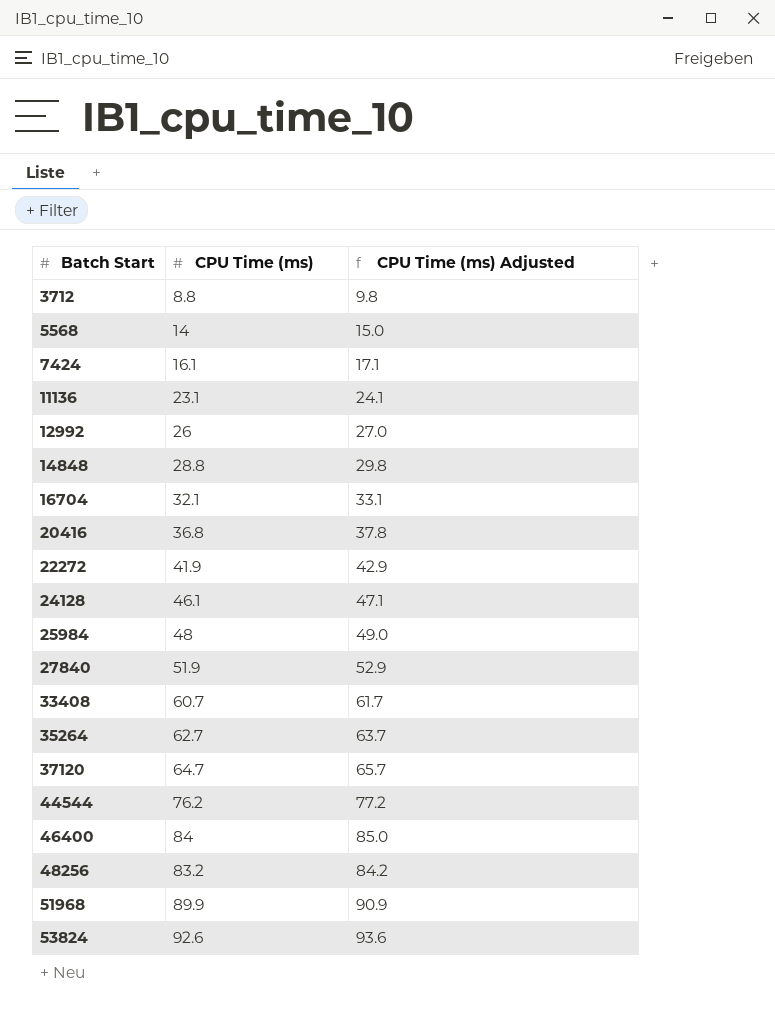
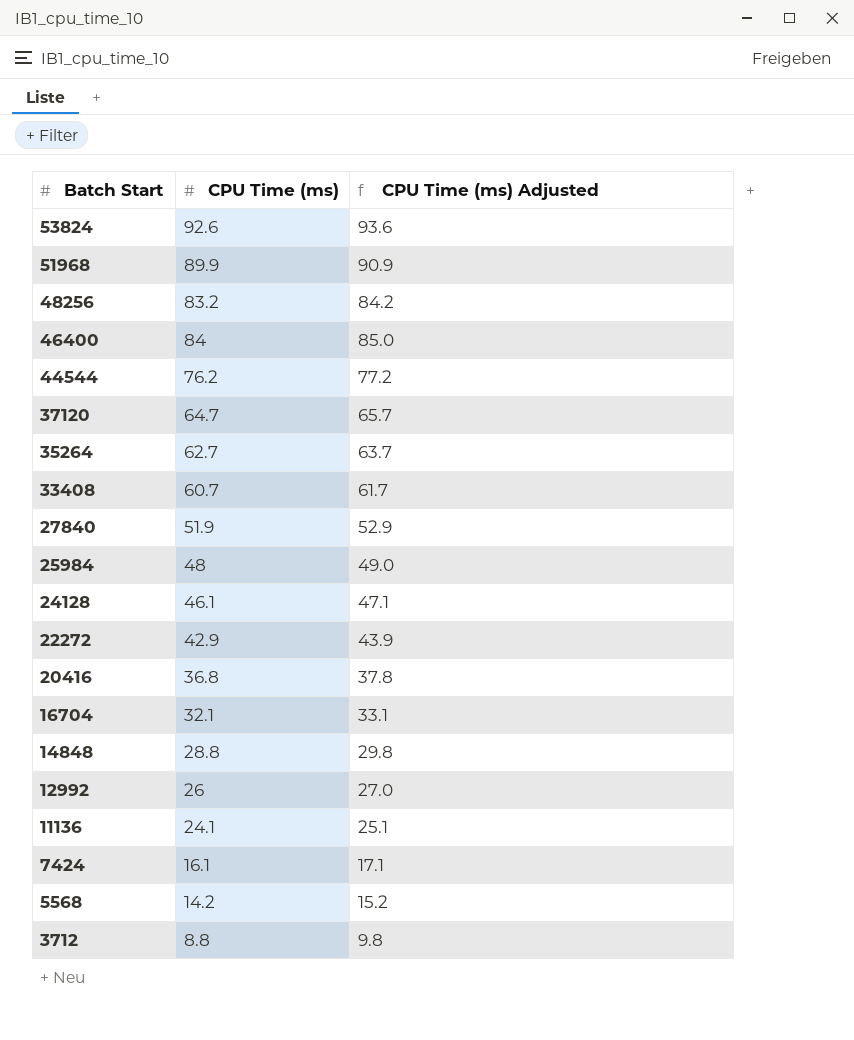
row order: Batch Start ascending -> Batch Start descending
22272 | CPU Time (ms): 41.9 -> 42.9
22272 | CPU Time (ms) Adjusted: 42.9 -> 43.9
11136 | CPU Time (ms): 23.1 -> 24.1
11136 | CPU Time (ms) Adjusted: 24.1 -> 25.1
5568 | CPU Time (ms): 14 -> 14.2
5568 | CPU Time (ms) Adjusted: 15.0 -> 15.2

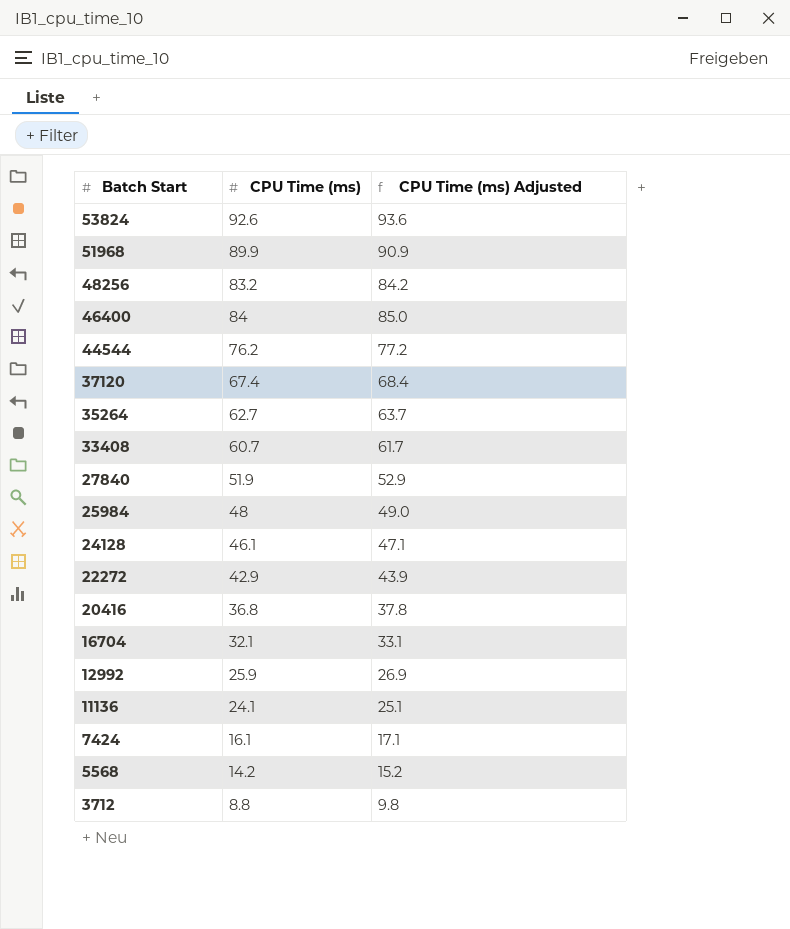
row 14848: 28.8 | 29.8 -> none
37120 | CPU Time (ms): 64.7 -> 67.4
37120 | CPU Time (ms) Adjusted: 65.7 -> 68.4
12992 | CPU Time (ms): 26 -> 25.9
12992 | CPU Time (ms) Adjusted: 27.0 -> 26.9

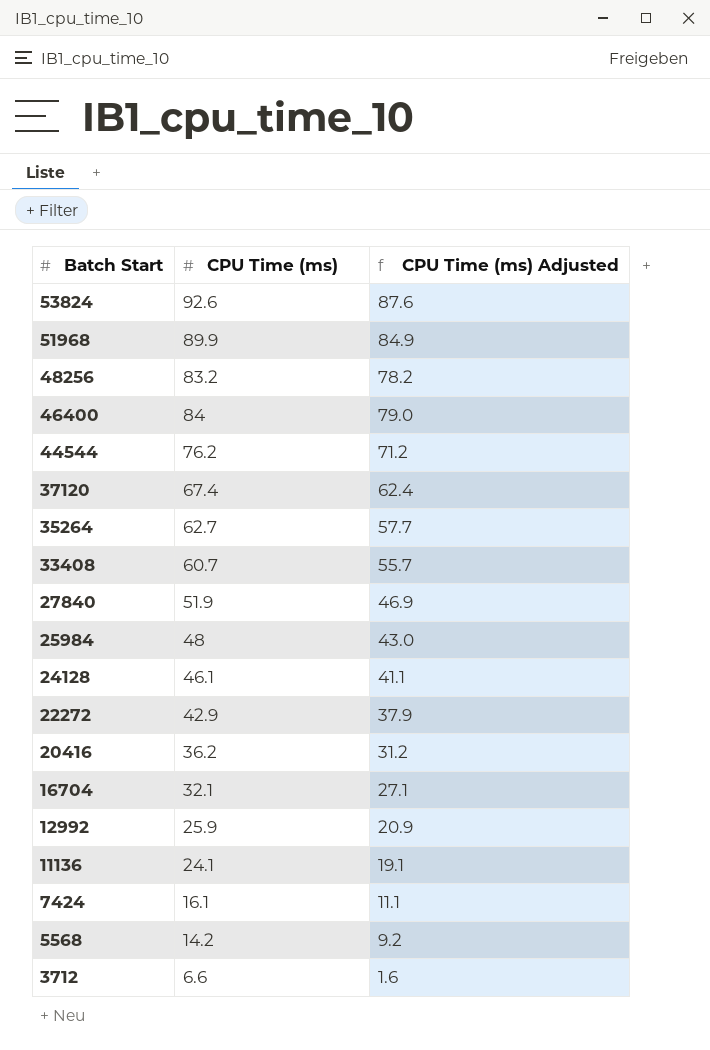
column CPU Time (ms) Adjusted | formula: [CPU Time (ms)] + 1 -> [CPU Time (ms)] - 5
20416 | CPU Time (ms): 36.8 -> 36.2
3712 | CPU Time (ms): 8.8 -> 6.6

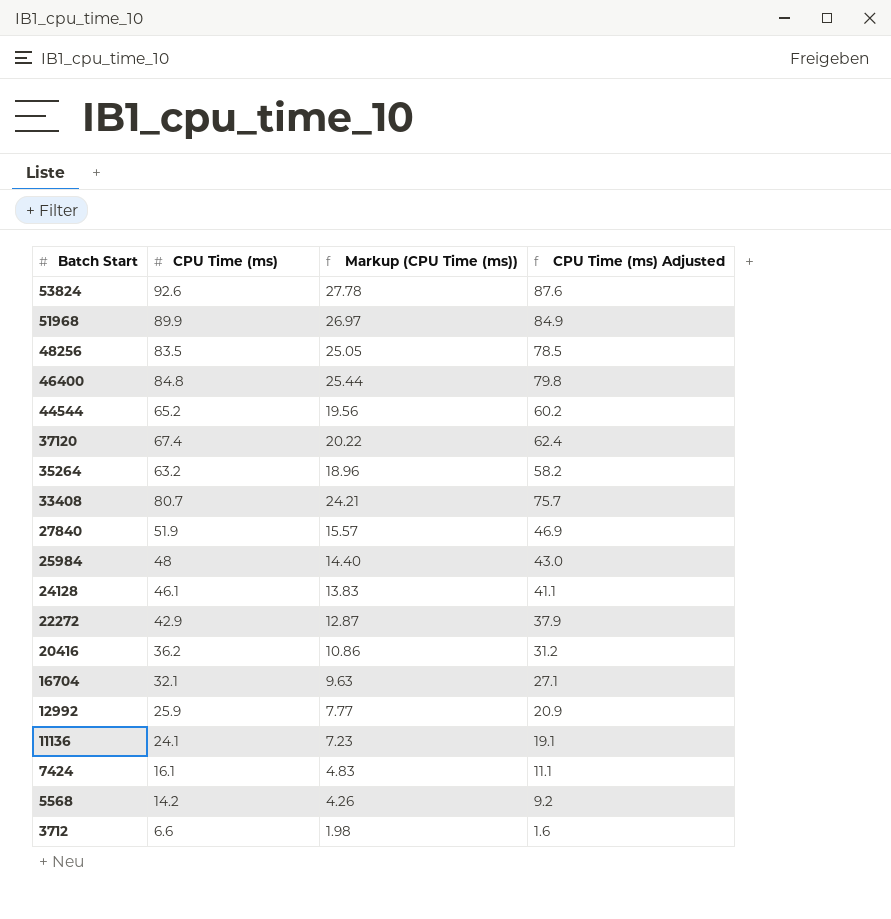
column Markup (CPU Time (ms)) | formula: none -> [CPU Time (ms)] * 0.3
48256 | CPU Time (ms): 83.2 -> 83.5
48256 | CPU Time (ms) Adjusted: 78.2 -> 78.5
46400 | CPU Time (ms): 84 -> 84.8
46400 | CPU Time (ms) Adjusted: 79.0 -> 79.8
44544 | CPU Time (ms): 76.2 -> 65.2
44544 | CPU Time (ms) Adjusted: 71.2 -> 60.2
35264 | CPU Time (ms): 62.7 -> 63.2
35264 | CPU Time (ms) Adjusted: 57.7 -> 58.2
33408 | CPU Time (ms): 60.7 -> 80.7
33408 | CPU Time (ms) Adjusted: 55.7 -> 75.7

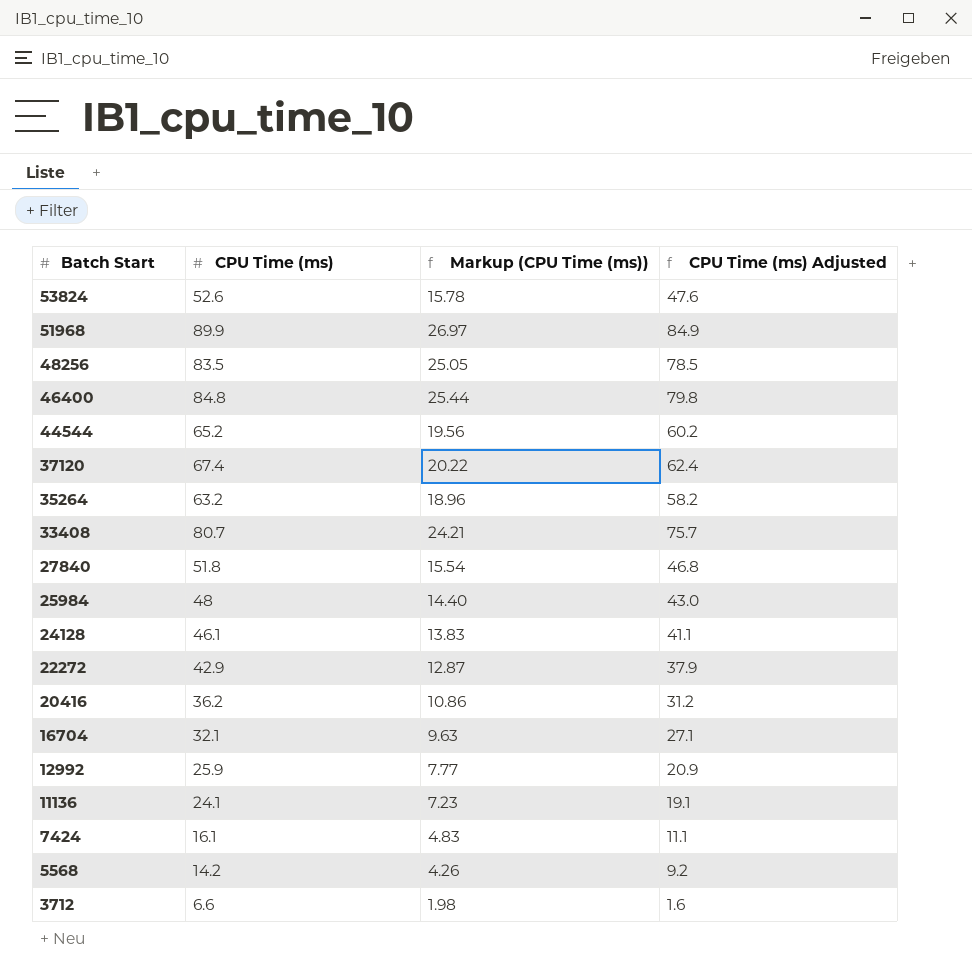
53824 | CPU Time (ms): 92.6 -> 52.6
53824 | Markup (CPU Time (ms)): 27.78 -> 15.78
53824 | CPU Time (ms) Adjusted: 87.6 -> 47.6
27840 | CPU Time (ms): 51.9 -> 51.8
27840 | Markup (CPU Time (ms)): 15.57 -> 15.54
27840 | CPU Time (ms) Adjusted: 46.9 -> 46.8

